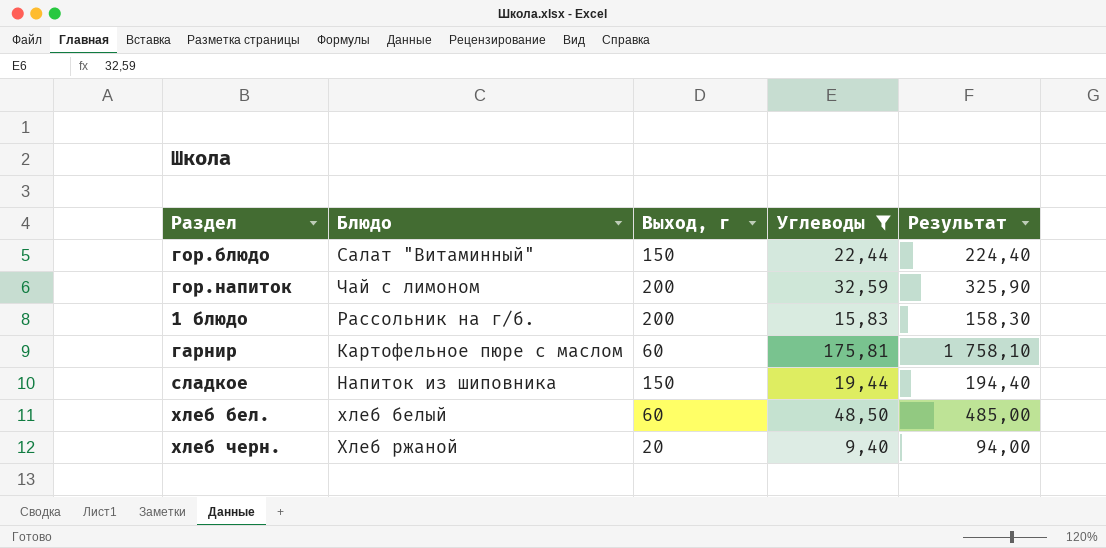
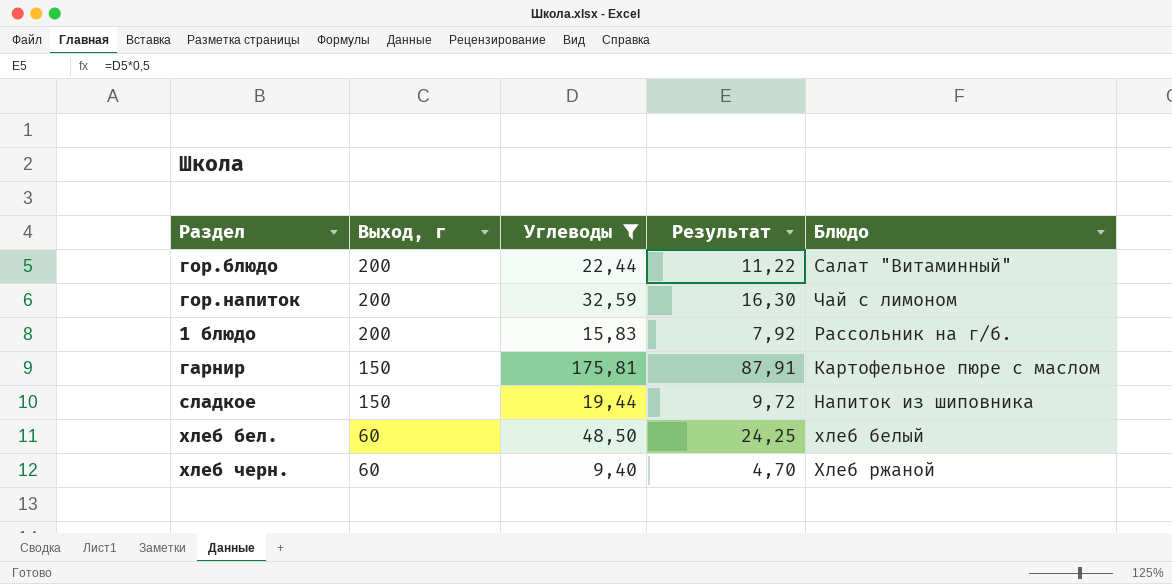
column Результат | formula: [Углеводы] * 10 -> [Углеводы] * 0,5
column Блюдо | position: 2 -> 5
гор.блюдо | Выход, г: 150 -> 200
гарнир | Выход, г: 60 -> 150
хлеб черн. | Выход, г: 20 -> 60

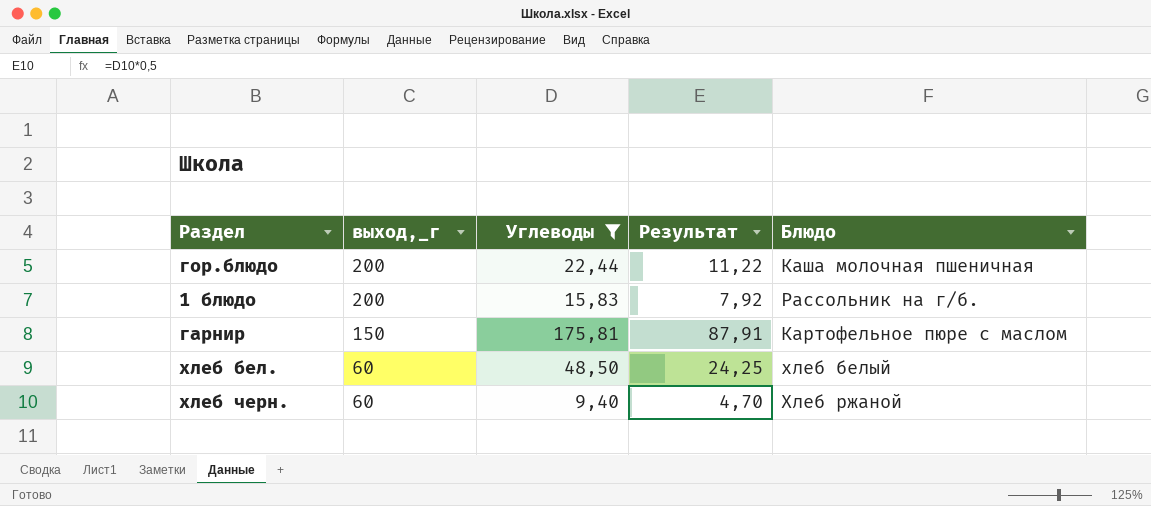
column name: Выход, г -> выход,_г
row гор.напиток: 200 | 32,59 | 16,30 | Чай с лимоном -> none
row сладкое: 150 | 19,44 | 9,72 | Напиток из шиповника -> none
гор.блюдо | Блюдо: Салат "Витаминный" -> Каша молочная пшеничная

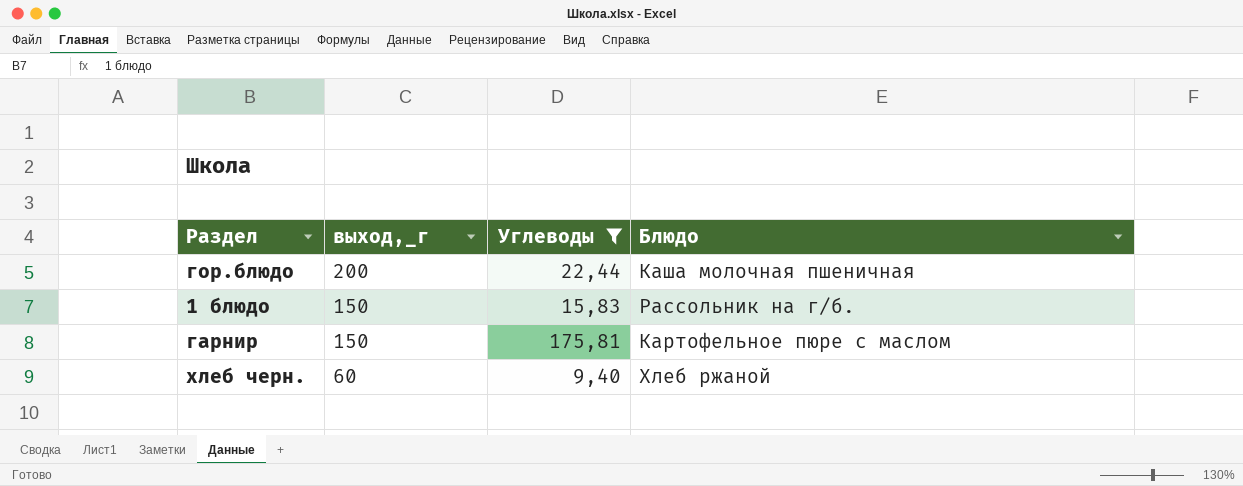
column Результат | formula: [Углеводы] * 0,5 -> none
row хлеб бел.: 60 | 48,50 | 24,25 | хлеб белый -> none
1 блюдо | выход,_г: 200 -> 150

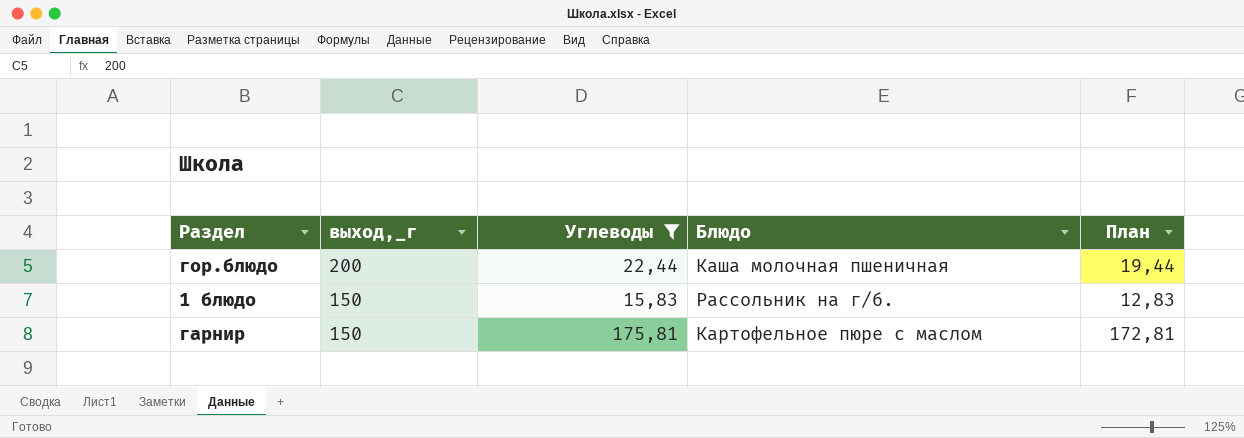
column План | formula: none -> [Углеводы] - 3
row хлеб черн.: 60 | 9,40 | Хлеб ржаной -> none

